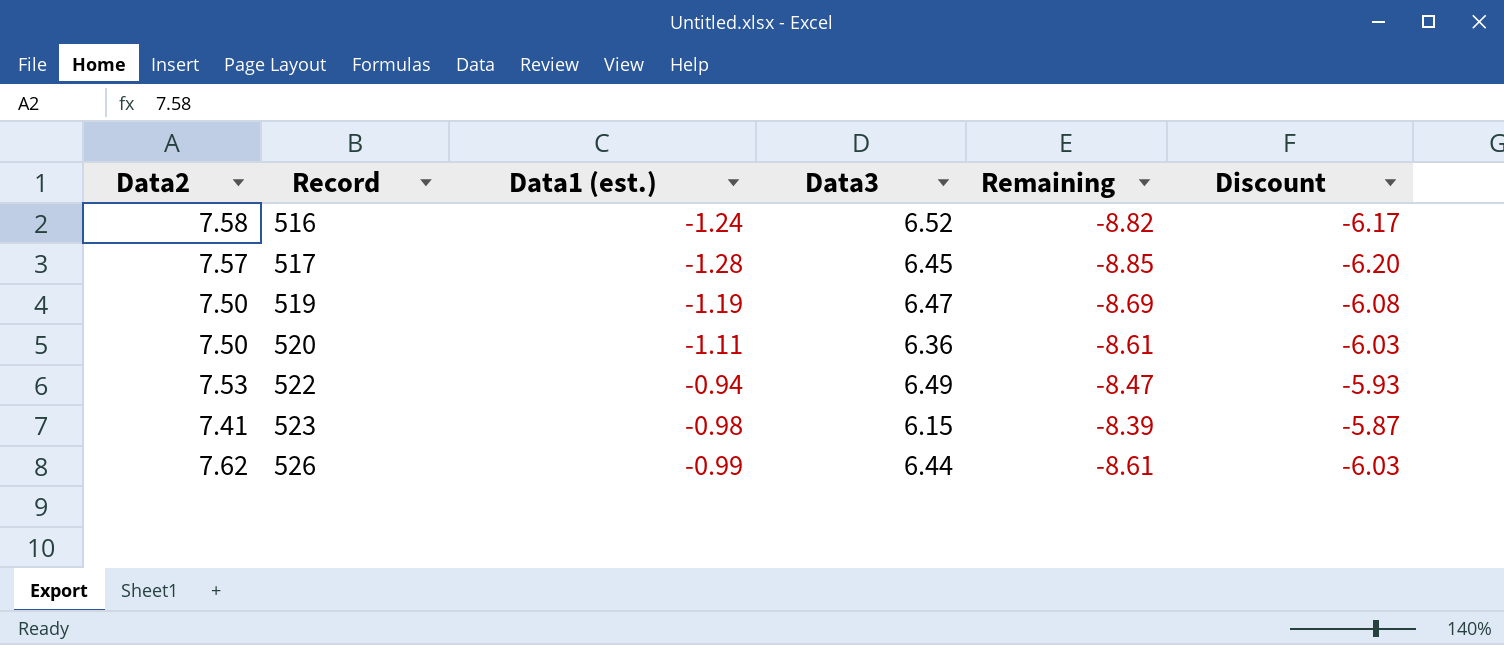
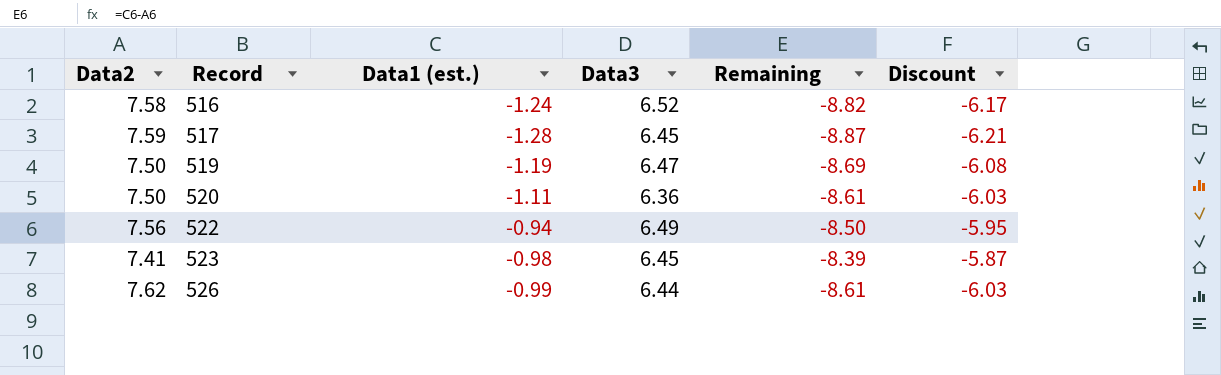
517 | Data2: 7.57 -> 7.59
517 | Remaining: -8.85 -> -8.87
517 | Discount: -6.20 -> -6.21
522 | Data2: 7.53 -> 7.56
522 | Remaining: -8.47 -> -8.50
522 | Discount: -5.93 -> -5.95
523 | Data3: 6.15 -> 6.45

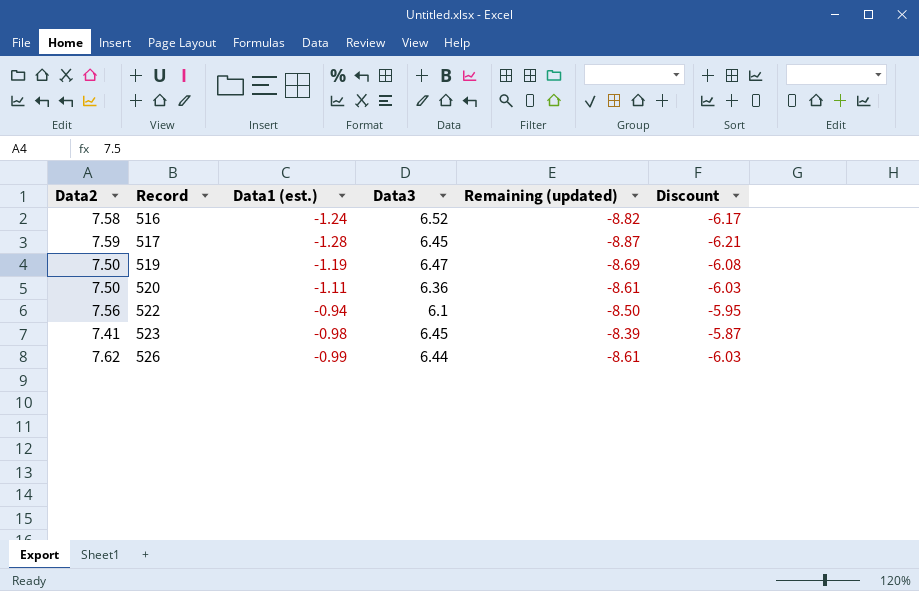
column name: Remaining -> Remaining (updated)
522 | Data3: 6.49 -> 6.1

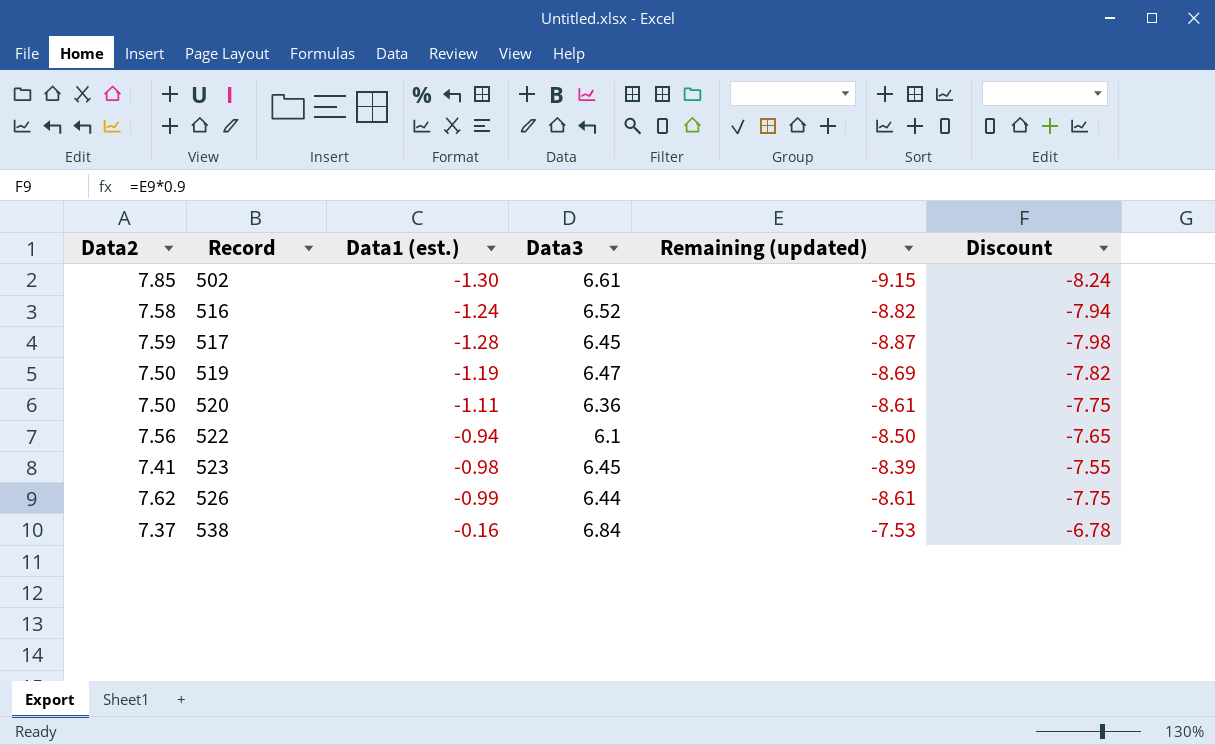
column Discount | formula: [Remaining (updated)] * 0.7 -> [Remaining (updated)] * 0.9
row 502: none -> 7.85 | -1.30 | 6.61 | -9.15 | -8.24
row 538: none -> 7.37 | -0.16 | 6.84 | -7.53 | -6.78

